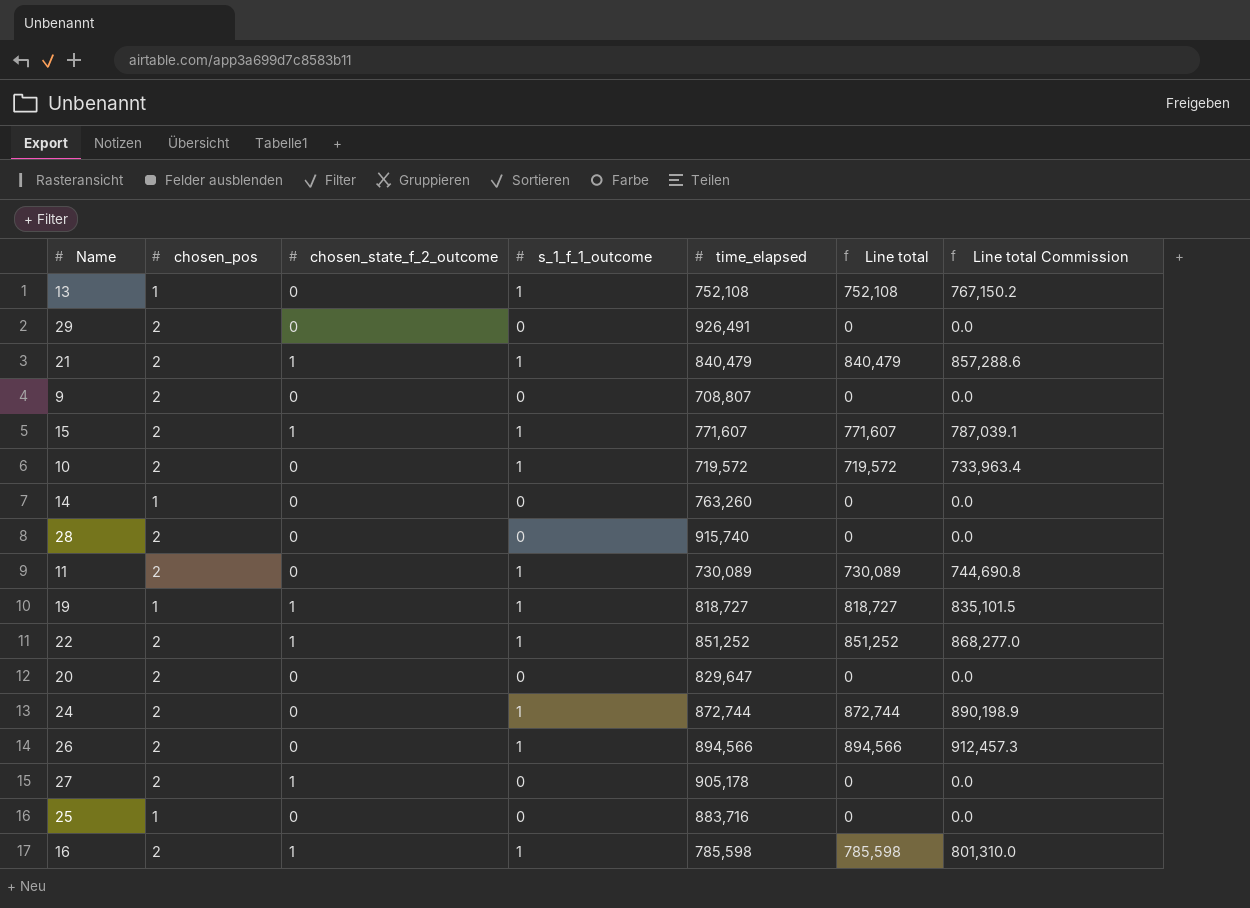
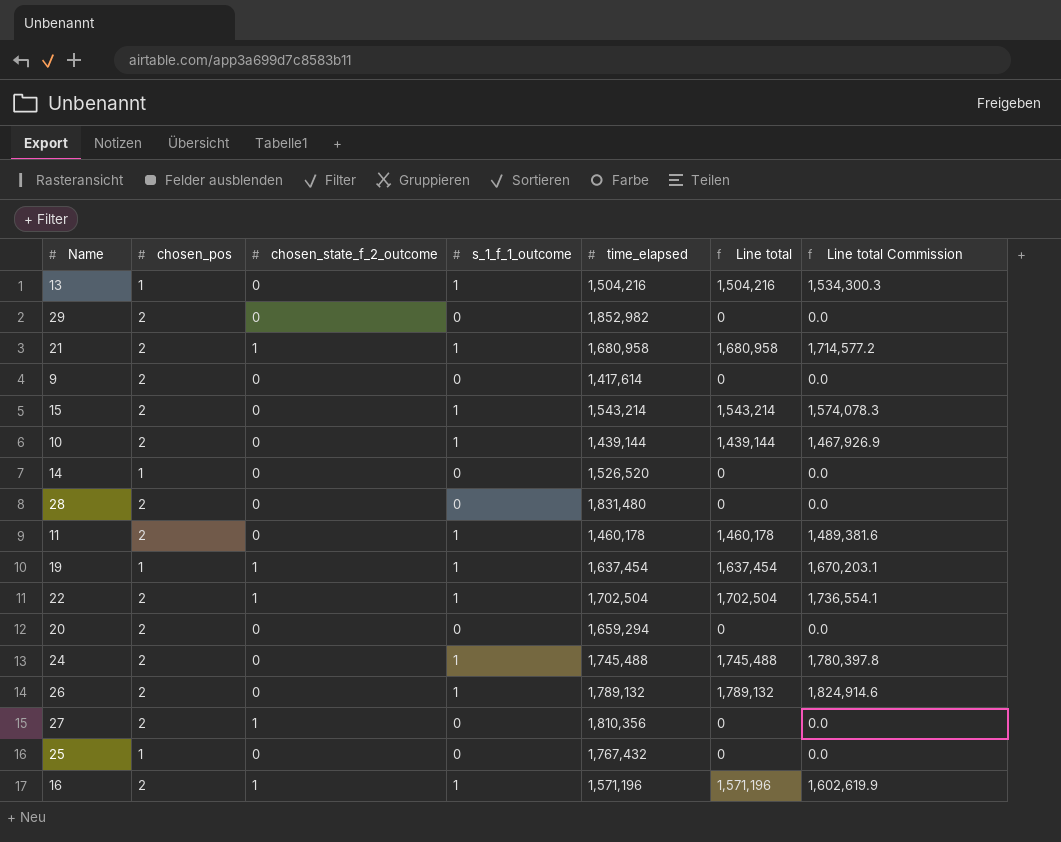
13 | time_elapsed: 752,108 -> 1,504,216
13 | Line total: 752,108 -> 1,504,216
13 | Line total Commission: 767,150.2 -> 1,534,300.3
29 | time_elapsed: 926,491 -> 1,852,982
21 | time_elapsed: 840,479 -> 1,680,958
21 | Line total: 840,479 -> 1,680,958
21 | Line total Commission: 857,288.6 -> 1,714,577.2
9 | time_elapsed: 708,807 -> 1,417,614
15 | chosen_state_f_2_outcome: 1 -> 0
15 | time_elapsed: 771,607 -> 1,543,214
15 | Line total: 771,607 -> 1,543,214
15 | Line total Commission: 787,039.1 -> 1,574,078.3
10 | time_elapsed: 719,572 -> 1,439,144
10 | Line total: 719,572 -> 1,439,144
10 | Line total Commission: 733,963.4 -> 1,467,926.9
14 | time_elapsed: 763,260 -> 1,526,520
28 | time_elapsed: 915,740 -> 1,831,480
11 | time_elapsed: 730,089 -> 1,460,178
11 | Line total: 730,089 -> 1,460,178
11 | Line total Commission: 744,690.8 -> 1,489,381.6
19 | time_elapsed: 818,727 -> 1,637,454
19 | Line total: 818,727 -> 1,637,454
19 | Line total Commission: 835,101.5 -> 1,670,203.1
22 | time_elapsed: 851,252 -> 1,702,504
22 | Line total: 851,252 -> 1,702,504
22 | Line total Commission: 868,277.0 -> 1,736,554.1
20 | time_elapsed: 829,647 -> 1,659,294
24 | time_elapsed: 872,744 -> 1,745,488
24 | Line total: 872,744 -> 1,745,488
24 | Line total Commission: 890,198.9 -> 1,780,397.8
26 | time_elapsed: 894,566 -> 1,789,132
26 | Line total: 894,566 -> 1,789,132
26 | Line total Commission: 912,457.3 -> 1,824,914.6
27 | time_elapsed: 905,178 -> 1,810,356
25 | time_elapsed: 883,716 -> 1,767,432
16 | time_elapsed: 785,598 -> 1,571,196
16 | Line total: 785,598 -> 1,571,196
16 | Line total Commission: 801,310.0 -> 1,602,619.9

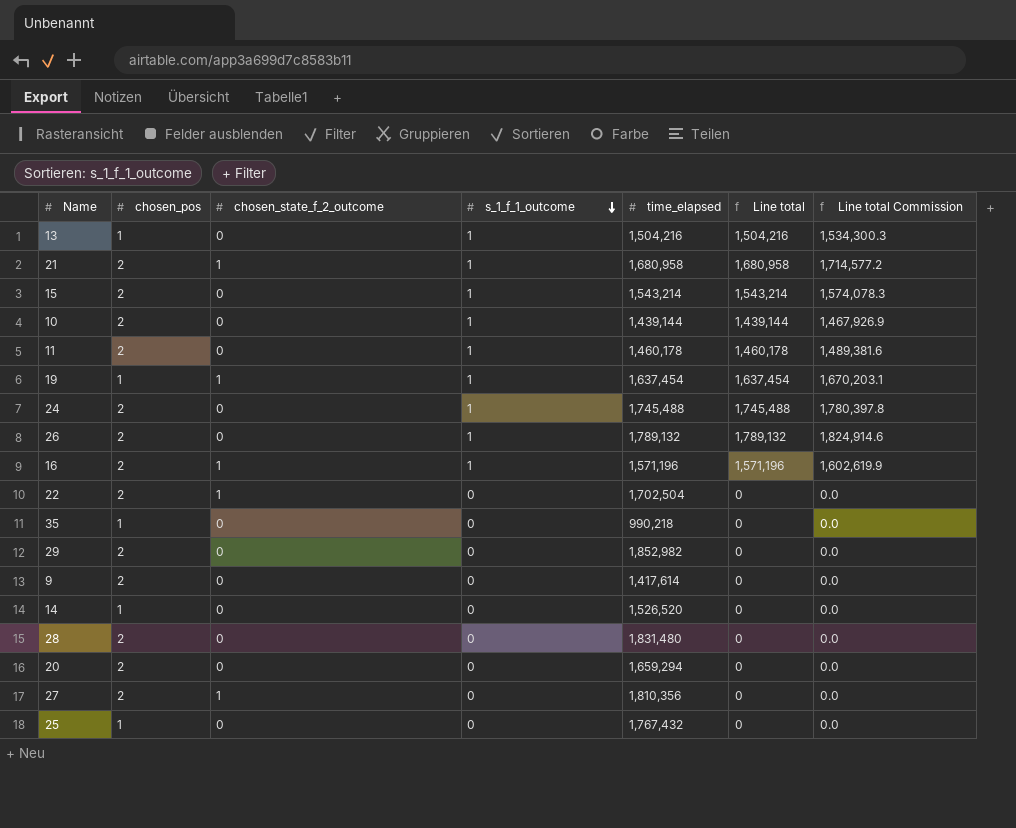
row order: none -> s_1_f_1_outcome descending
22 | s_1_f_1_outcome: 1 -> 0
22 | Line total: 1,702,504 -> 0
22 | Line total Commission: 1,736,554.1 -> 0.0
row 35: none -> 1 | 0 | 0 | 990,218 | 0 | 0.0

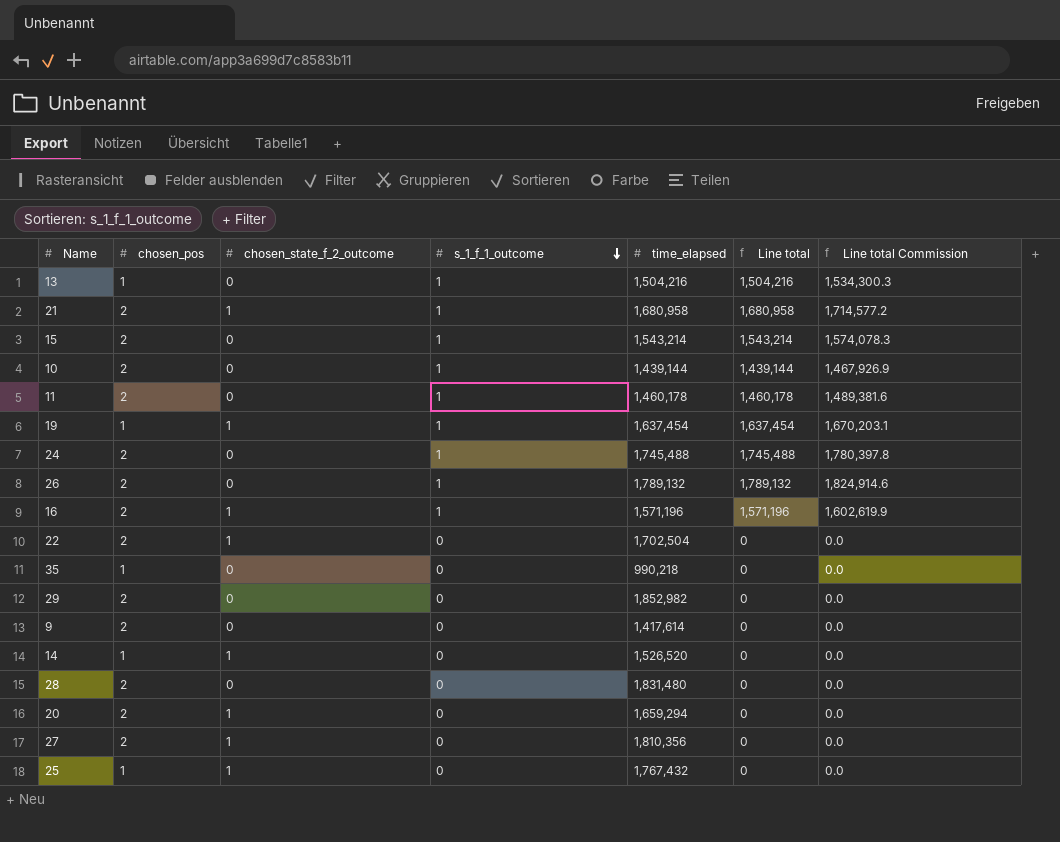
14 | chosen_state_f_2_outcome: 0 -> 1
20 | chosen_state_f_2_outcome: 0 -> 1
25 | chosen_state_f_2_outcome: 0 -> 1

